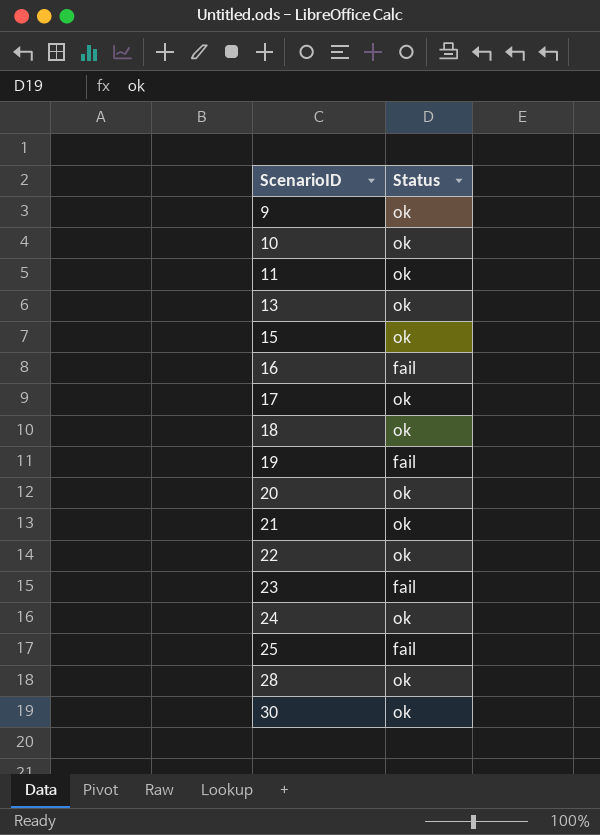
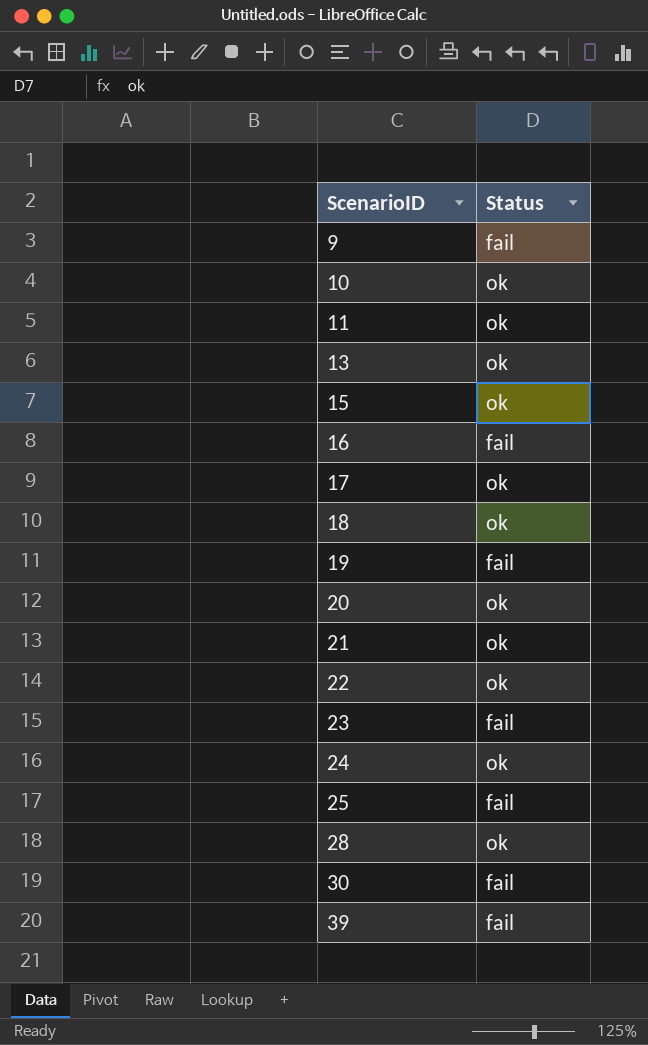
9 | Status: ok -> fail
30 | Status: ok -> fail
row 39: none -> fail

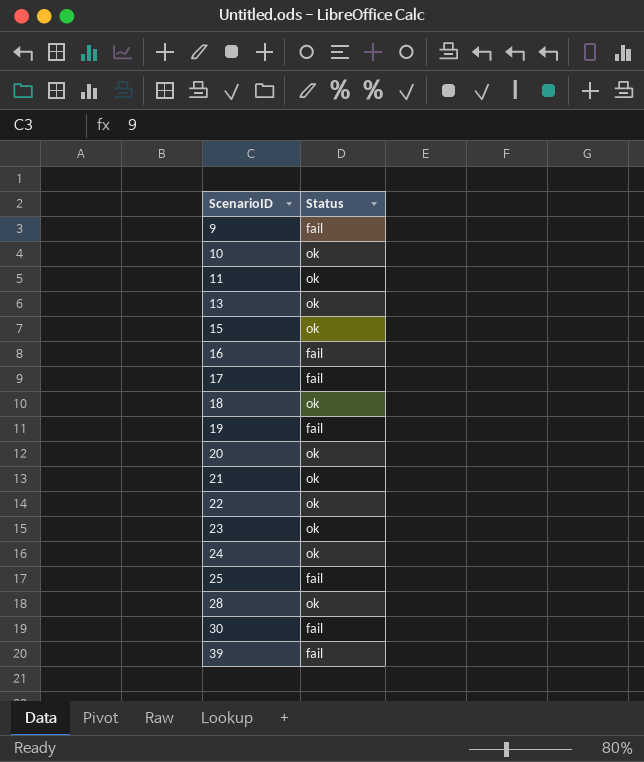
17 | Status: ok -> fail
23 | Status: fail -> ok

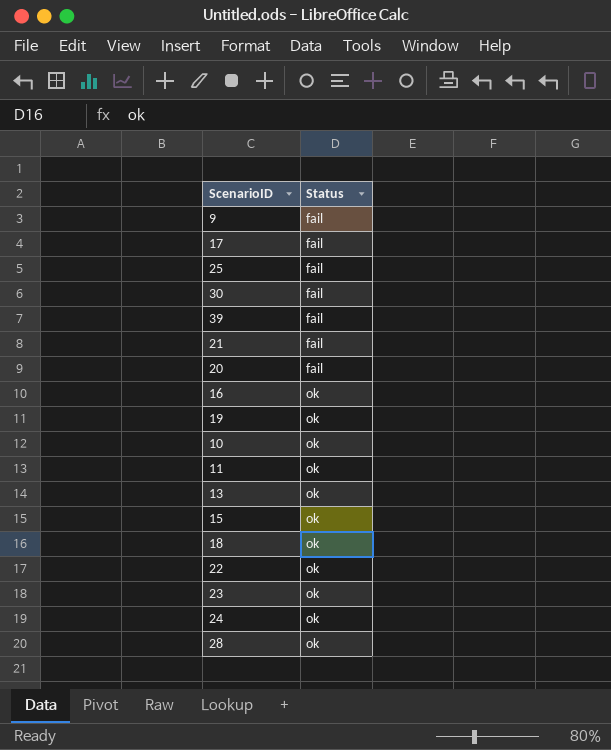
row order: ScenarioID ascending -> Status ascending
21 | Status: ok -> fail
20 | Status: ok -> fail
16 | Status: fail -> ok
19 | Status: fail -> ok

